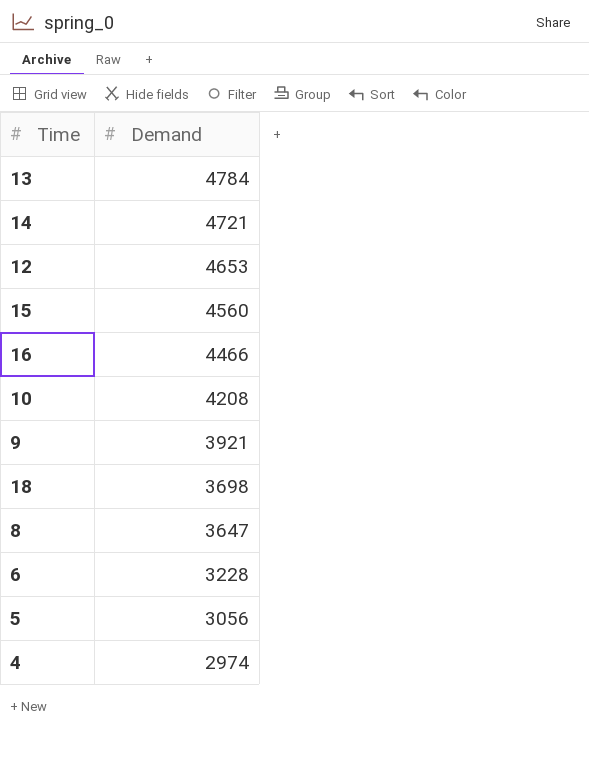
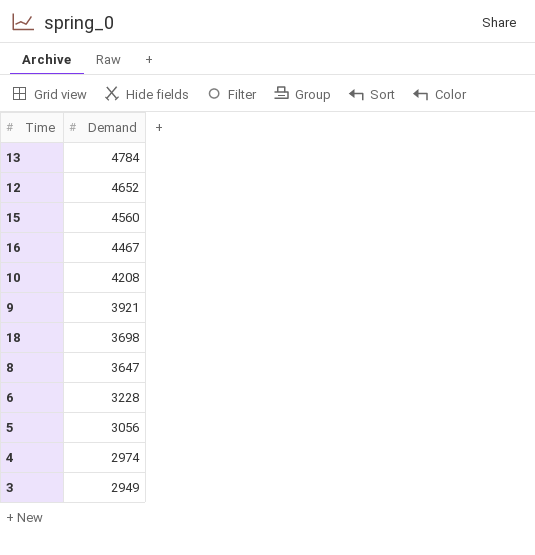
row 14: 4721 -> none
12 | Demand: 4653 -> 4652
16 | Demand: 4466 -> 4467
row 3: none -> 2949

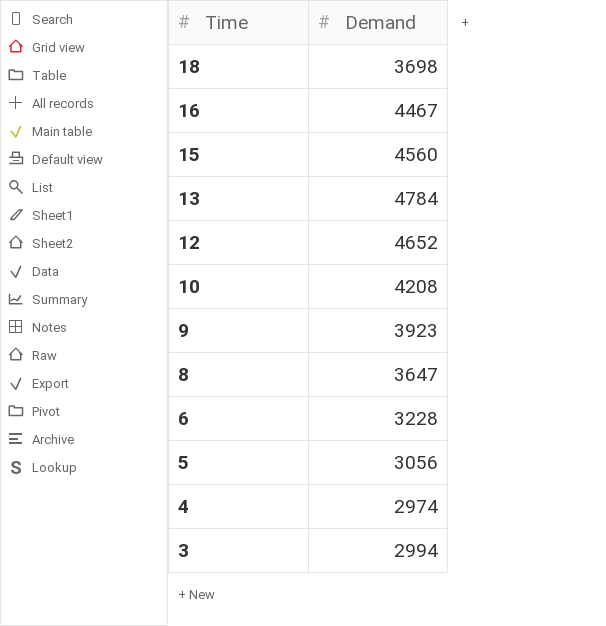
row order: Demand descending -> Time descending
9 | Demand: 3921 -> 3923
3 | Demand: 2949 -> 2994

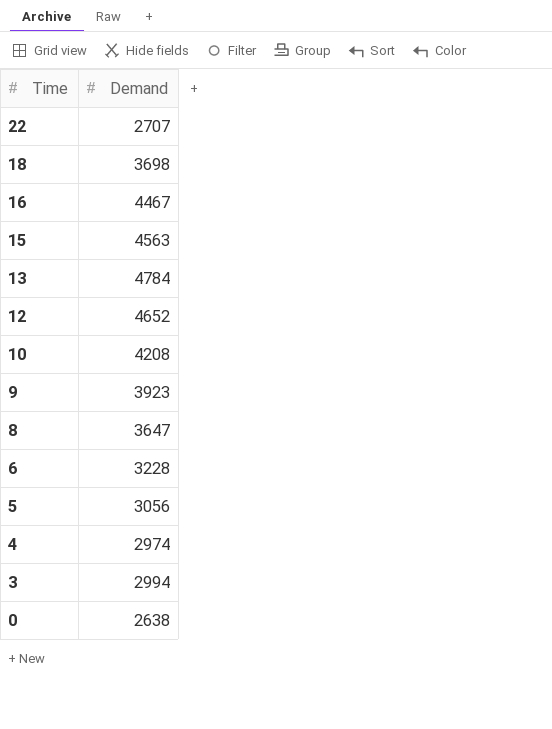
row 22: none -> 2707
15 | Demand: 4560 -> 4563
row 0: none -> 2638

